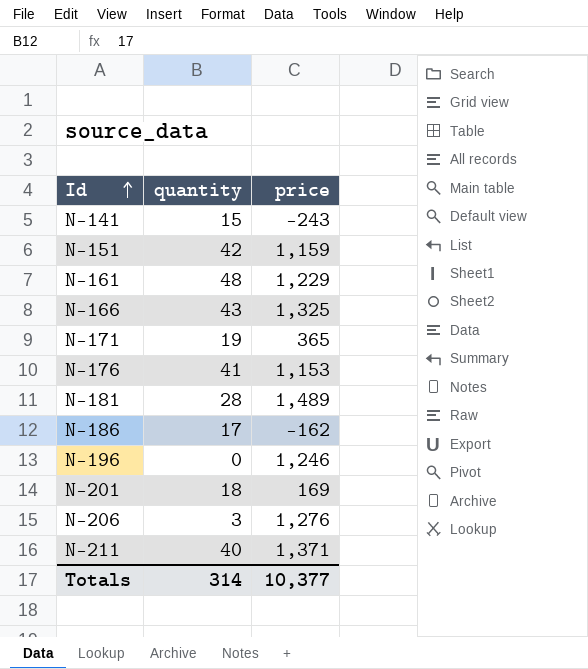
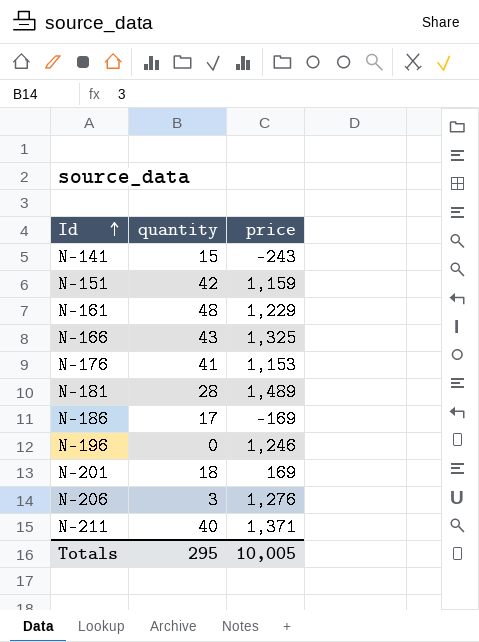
row N-171: 19 | 365 -> none
N-186 | price: -162 -> -169
Totals | quantity: 314 -> 295
Totals | price: 10,377 -> 10,005

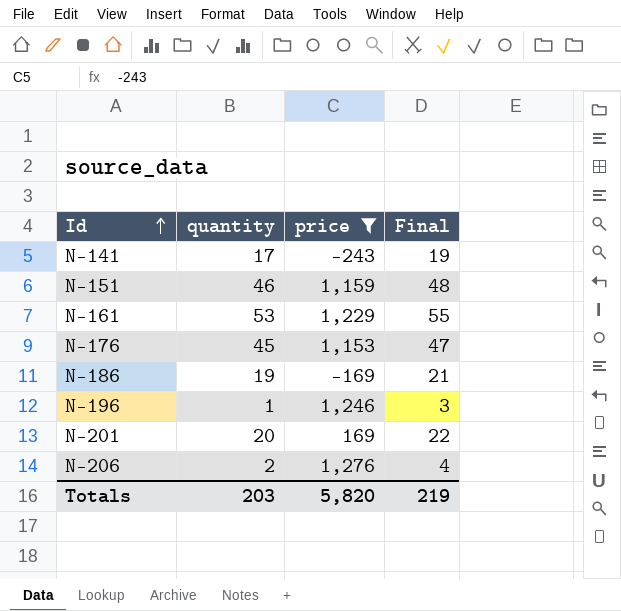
filter: none -> price <= 1,276
column Final | formula: none -> [quantity] + 2
N-141 | quantity: 15 -> 17
N-151 | quantity: 42 -> 46
N-161 | quantity: 48 -> 53
N-176 | quantity: 41 -> 45
N-186 | quantity: 17 -> 19
N-196 | quantity: 0 -> 1
N-201 | quantity: 18 -> 20
N-206 | quantity: 3 -> 2
Totals | quantity: 295 -> 203
Totals | price: 10,005 -> 5,820

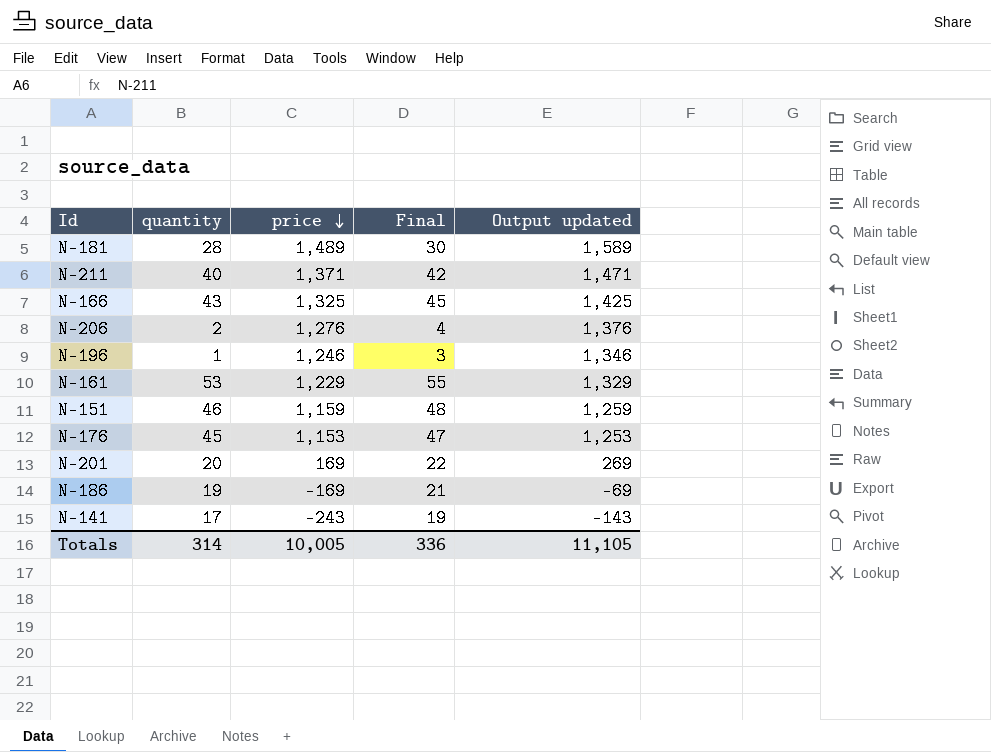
filter: price <= 1,276 -> none
row order: Id ascending -> price descending
column Output updated | formula: none -> [price] + 100
Totals | quantity: 203 -> 314
Totals | price: 5,820 -> 10,005
Totals | Final: 219 -> 336

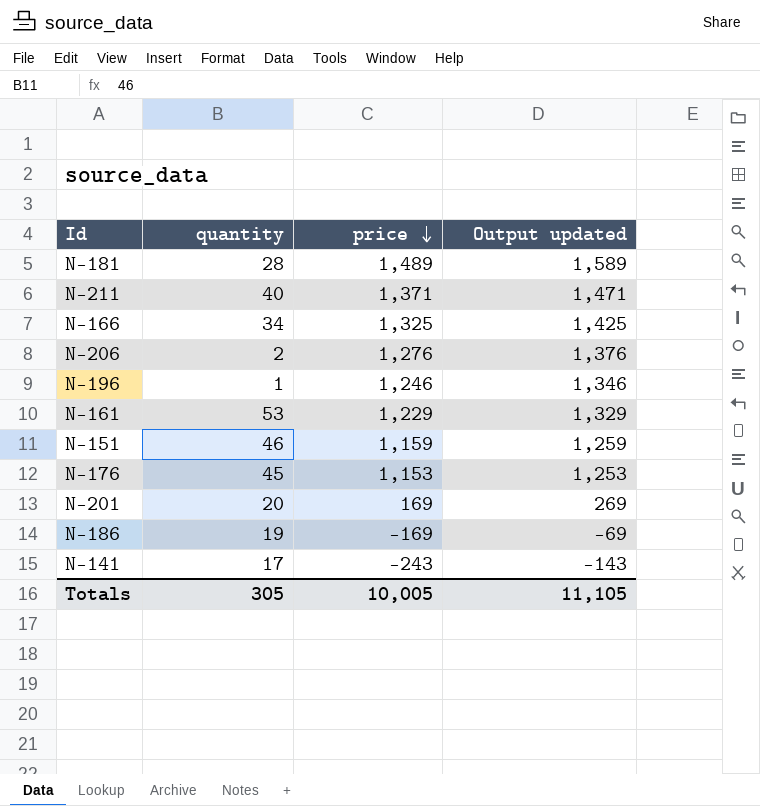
column Final | formula: [quantity] + 2 -> none
N-166 | quantity: 43 -> 34
Totals | quantity: 314 -> 305

